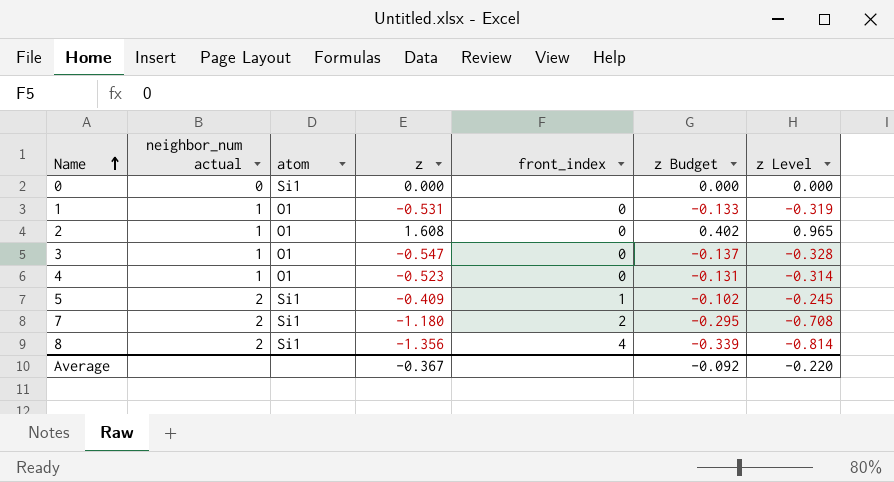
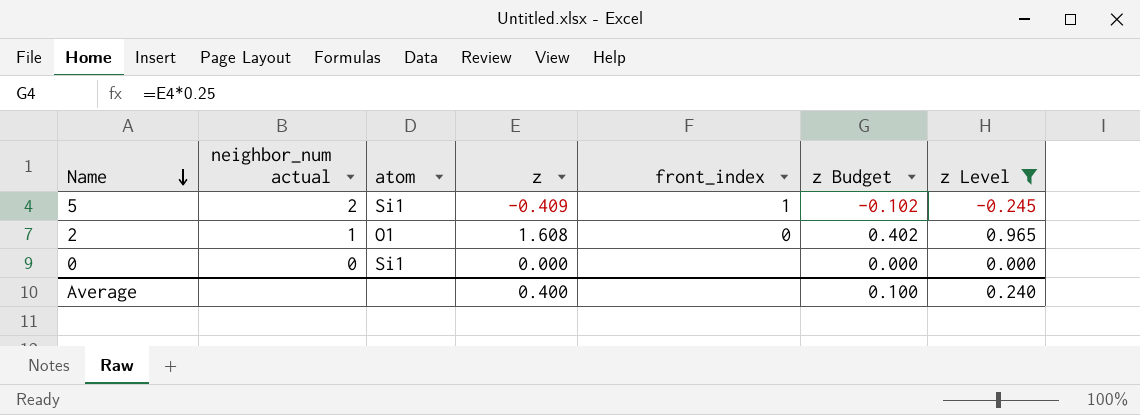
filter: none -> z Level >= -0.245
row order: Name ascending -> Name descending
Average | z: -0.367 -> 0.400
Average | z Budget: -0.092 -> 0.100
Average | z Level: -0.220 -> 0.240

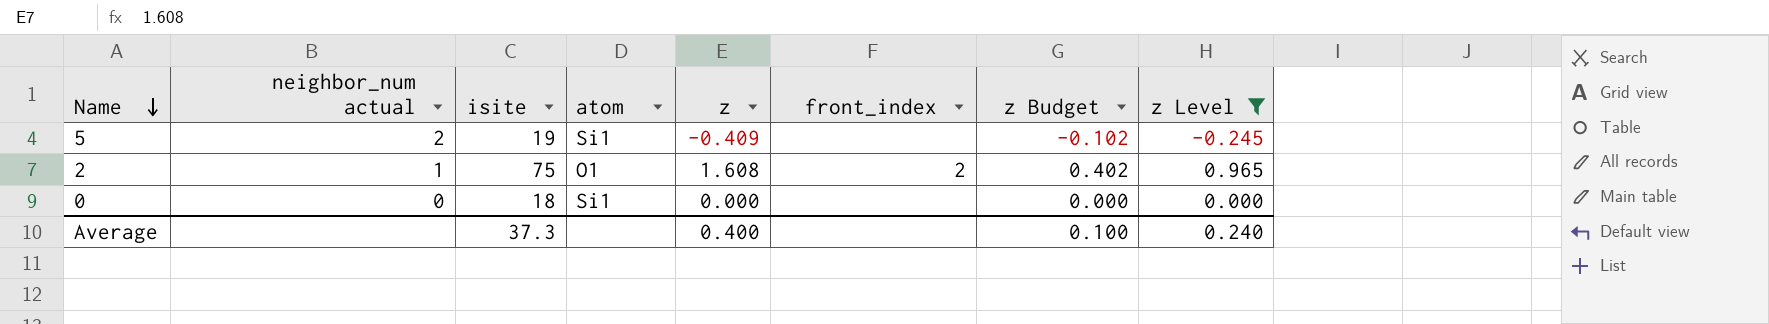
column isite | position: none -> 3
5 | front_index: 1 -> none
2 | front_index: 0 -> 2

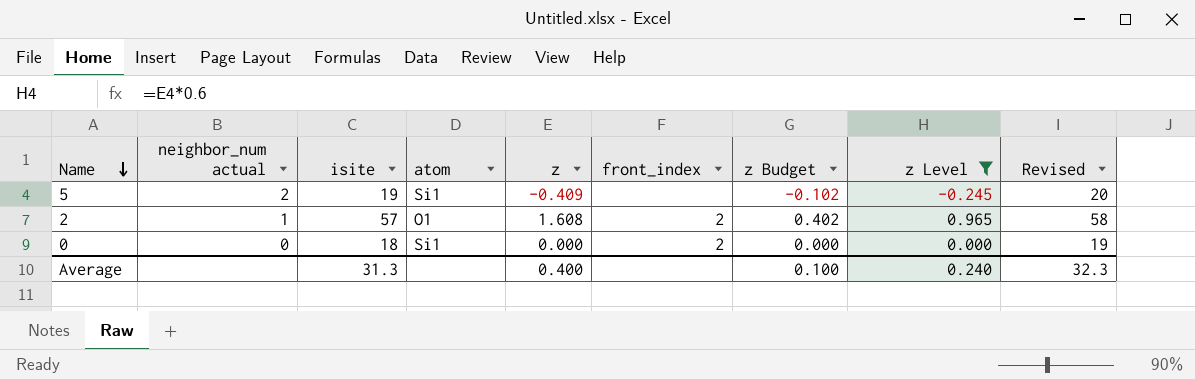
column Revised | formula: none -> [isite] + 1
2 | isite: 75 -> 57
0 | front_index: none -> 2
Average | isite: 37.3 -> 31.3

